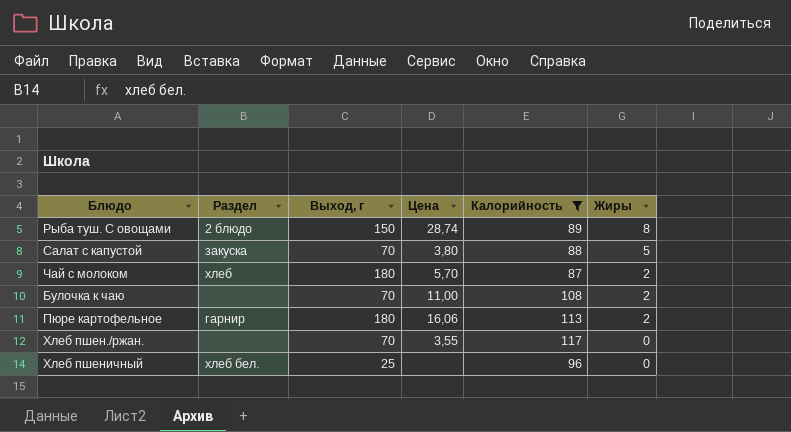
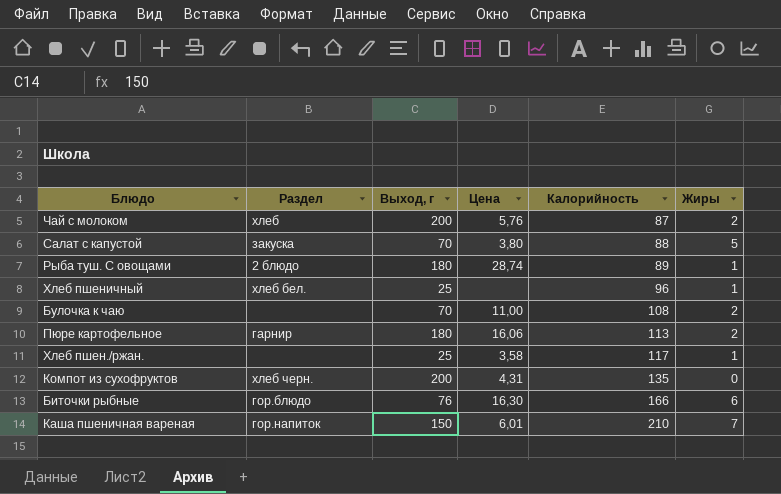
filter: Калорийность <= 117 -> none
row order: Жиры descending -> Калорийность ascending
Чай с молоком | Выход, г: 180 -> 200
Чай с молоком | Цена: 5,70 -> 5,76
Рыба туш. С овощами | Выход, г: 150 -> 180
Рыба туш. С овощами | Жиры: 8 -> 1
Хлеб пшеничный | Жиры: 0 -> 1
Хлеб пшен./ржан. | Выход, г: 70 -> 25
Хлеб пшен./ржан. | Цена: 3,55 -> 3,58
Хлеб пшен./ржан. | Жиры: 0 -> 1

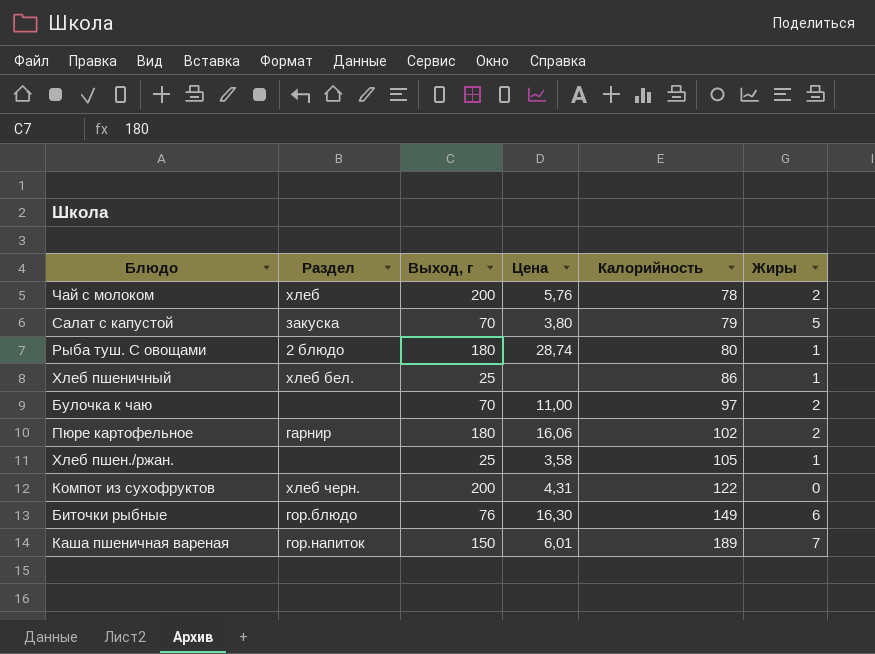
Чай с молоком | Калорийность: 87 -> 78
Салат с капустой | Калорийность: 88 -> 79
Рыба туш. С овощами | Калорийность: 89 -> 80
Хлеб пшеничный | Калорийность: 96 -> 86
Булочка к чаю | Калорийность: 108 -> 97
Пюре картофельное | Калорийность: 113 -> 102
Хлеб пшен./ржан. | Калорийность: 117 -> 105
Компот из сухофруктов | Калорийность: 135 -> 122
Биточки рыбные | Калорийность: 166 -> 149
Каша пшеничная вареная | Калорийность: 210 -> 189

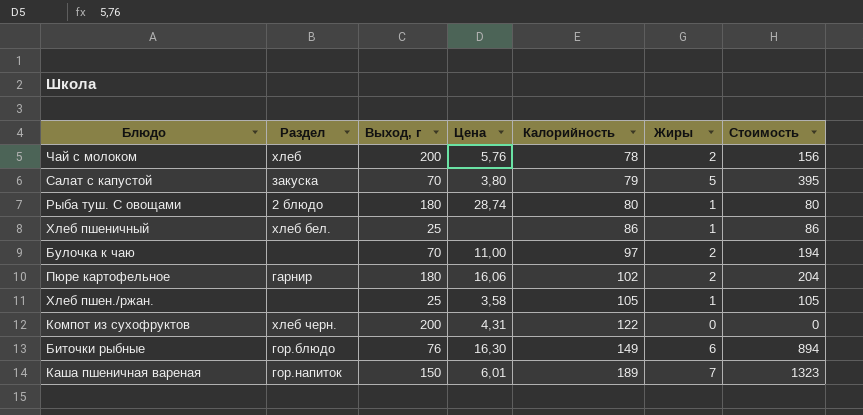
column Стоимость | formula: none -> [Калорийность] * [Жиры]

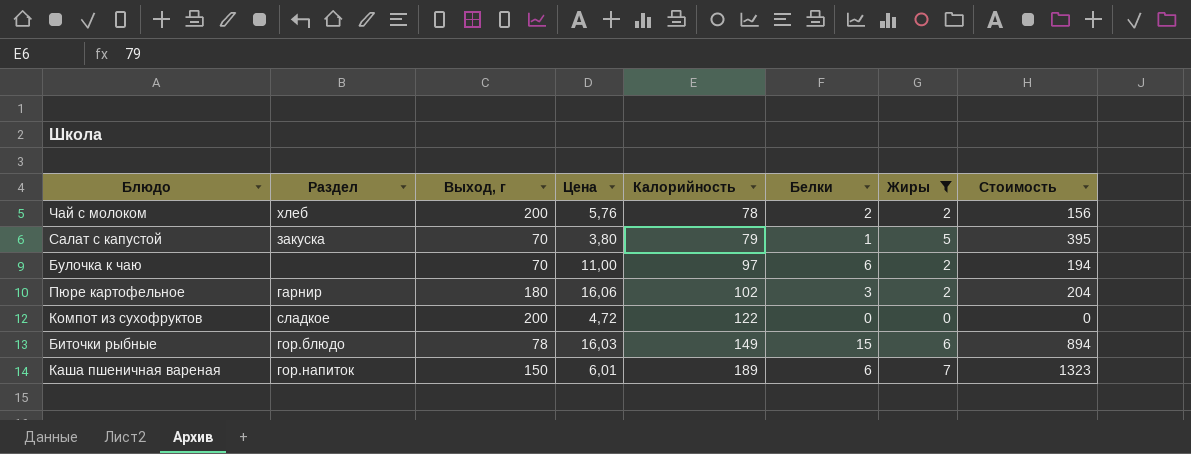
filter: none -> Жиры != 1
column Белки | position: none -> 6
Компот из сухофруктов | Раздел: хлеб черн. -> сладкое
Компот из сухофруктов | Цена: 4,31 -> 4,72
Биточки рыбные | Выход, г: 76 -> 78
Биточки рыбные | Цена: 16,30 -> 16,03

